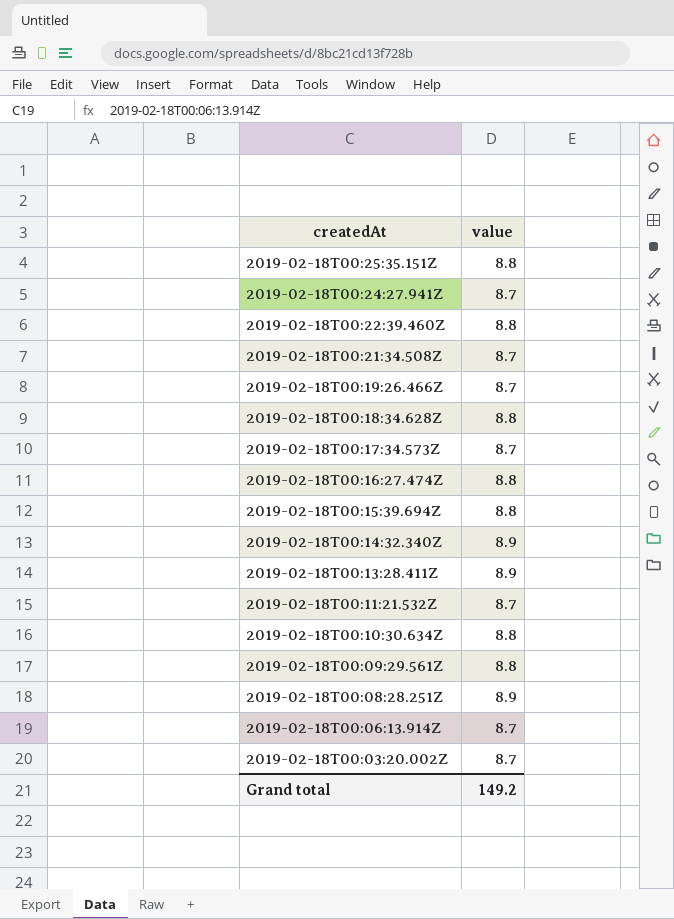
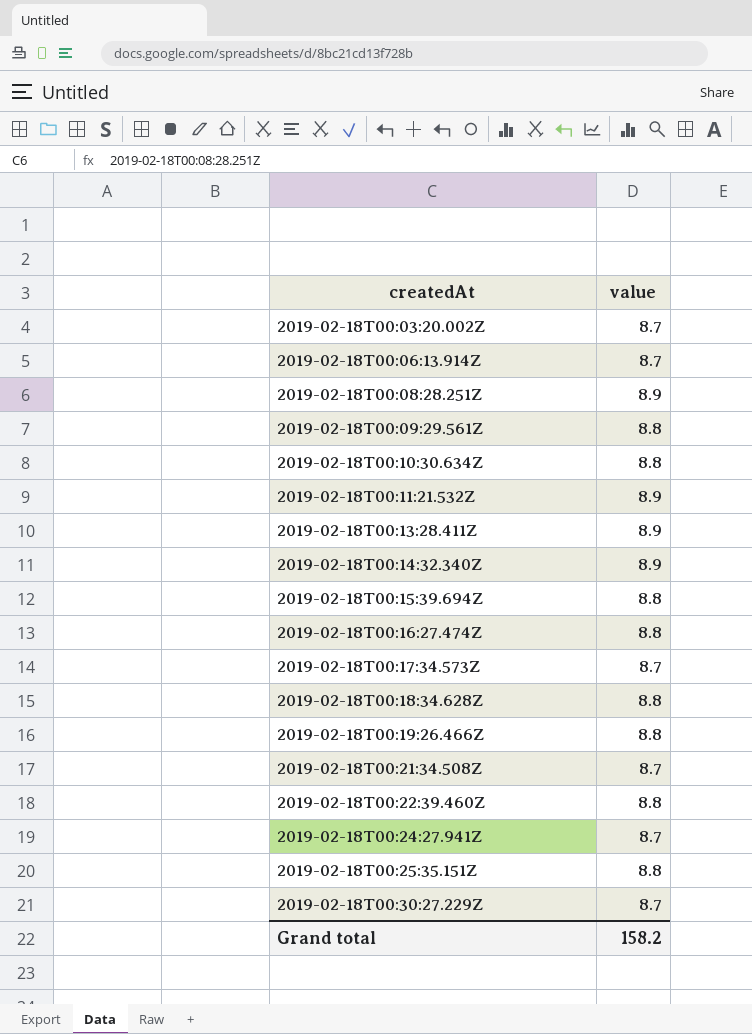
row order: createdAt descending -> createdAt ascending
2019-02-18T00:11:21.532Z | value: 8.7 -> 8.9
2019-02-18T00:19:26.466Z | value: 8.7 -> 8.8
row 2019-02-18T00:30:27.229Z: none -> 8.7
Grand total | value: 149.2 -> 158.2

